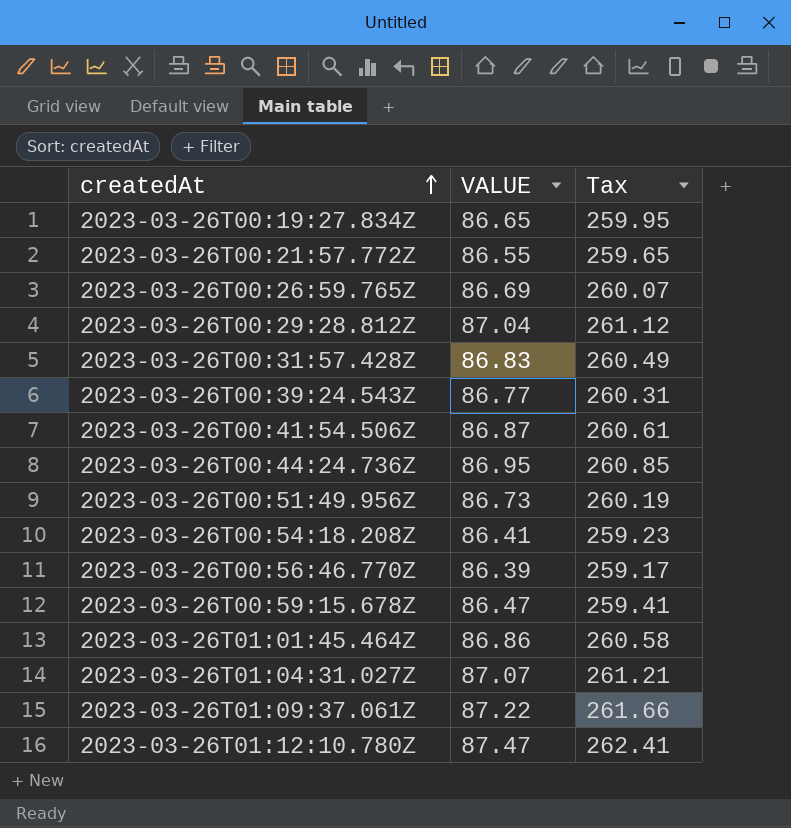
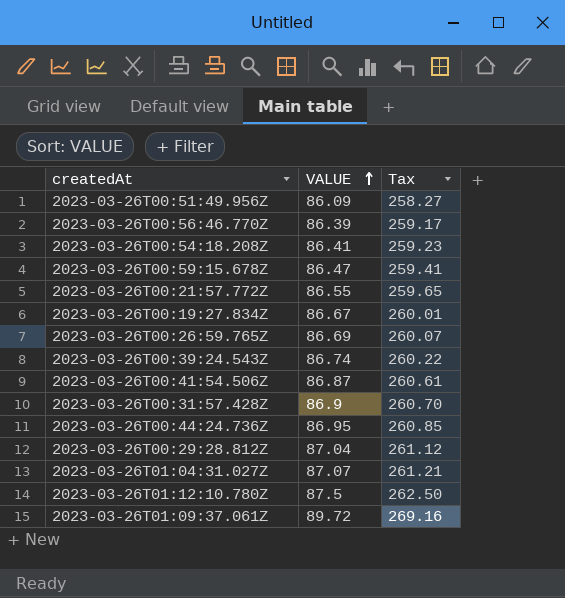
row order: createdAt ascending -> VALUE ascending
row 2023-03-26T01:01:45.464Z: 86.86 | 260.58 -> none
2023-03-26T00:51:49.956Z | VALUE: 86.73 -> 86.09
2023-03-26T00:51:49.956Z | Tax: 260.19 -> 258.27
2023-03-26T00:19:27.834Z | VALUE: 86.65 -> 86.67
2023-03-26T00:19:27.834Z | Tax: 259.95 -> 260.01
2023-03-26T00:39:24.543Z | VALUE: 86.77 -> 86.74
2023-03-26T00:39:24.543Z | Tax: 260.31 -> 260.22
2023-03-26T00:31:57.428Z | VALUE: 86.83 -> 86.9
2023-03-26T00:31:57.428Z | Tax: 260.49 -> 260.70
2023-03-26T01:12:10.780Z | VALUE: 87.47 -> 87.5
2023-03-26T01:12:10.780Z | Tax: 262.41 -> 262.50
2023-03-26T01:09:37.061Z | VALUE: 87.22 -> 89.72
2023-03-26T01:09:37.061Z | Tax: 261.66 -> 269.16

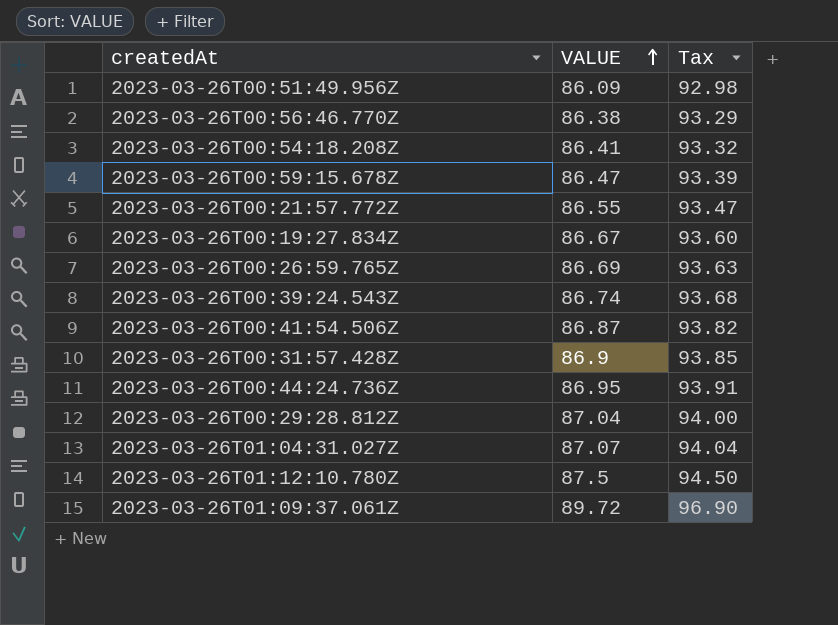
column Tax | formula: [VALUE] * 3 -> [VALUE] * 1.08
2023-03-26T00:56:46.770Z | VALUE: 86.39 -> 86.38

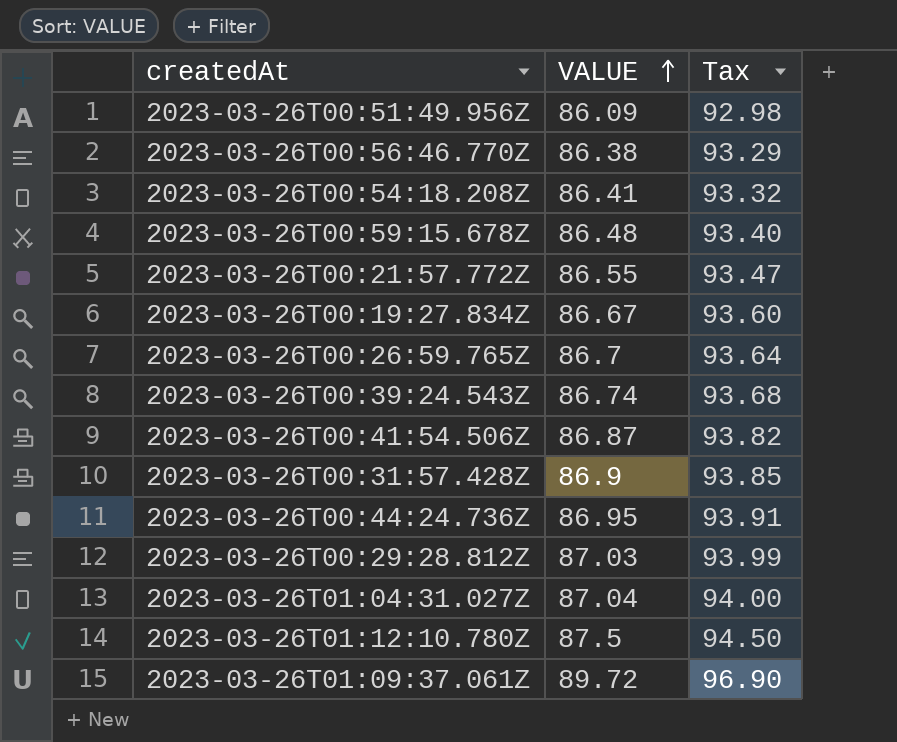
2023-03-26T00:59:15.678Z | VALUE: 86.47 -> 86.48
2023-03-26T00:59:15.678Z | Tax: 93.39 -> 93.40
2023-03-26T00:26:59.765Z | VALUE: 86.69 -> 86.7
2023-03-26T00:26:59.765Z | Tax: 93.63 -> 93.64
2023-03-26T00:29:28.812Z | VALUE: 87.04 -> 87.03
2023-03-26T00:29:28.812Z | Tax: 94.00 -> 93.99
2023-03-26T01:04:31.027Z | VALUE: 87.07 -> 87.04
2023-03-26T01:04:31.027Z | Tax: 94.04 -> 94.00

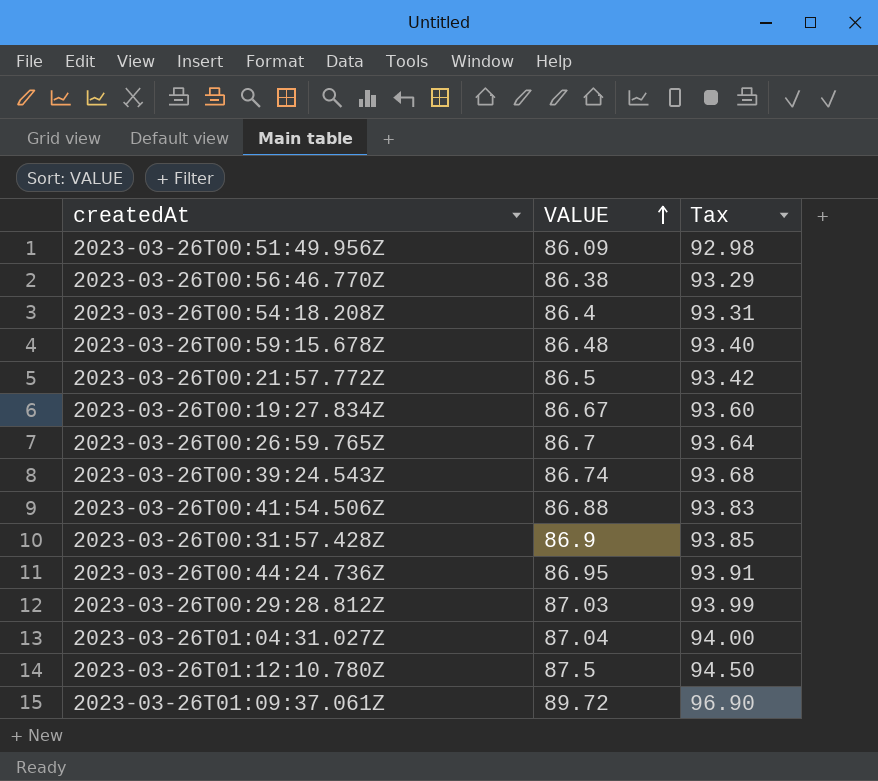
2023-03-26T00:54:18.208Z | VALUE: 86.41 -> 86.4
2023-03-26T00:54:18.208Z | Tax: 93.32 -> 93.31
2023-03-26T00:21:57.772Z | VALUE: 86.55 -> 86.5
2023-03-26T00:21:57.772Z | Tax: 93.47 -> 93.42
2023-03-26T00:41:54.506Z | VALUE: 86.87 -> 86.88
2023-03-26T00:41:54.506Z | Tax: 93.82 -> 93.83

